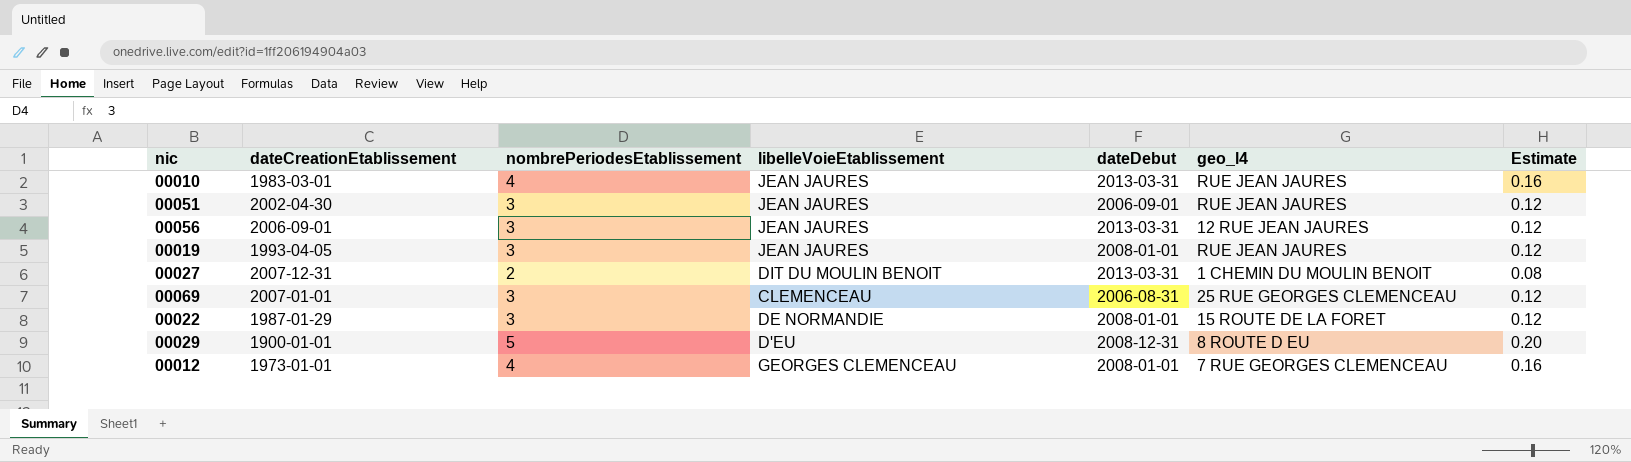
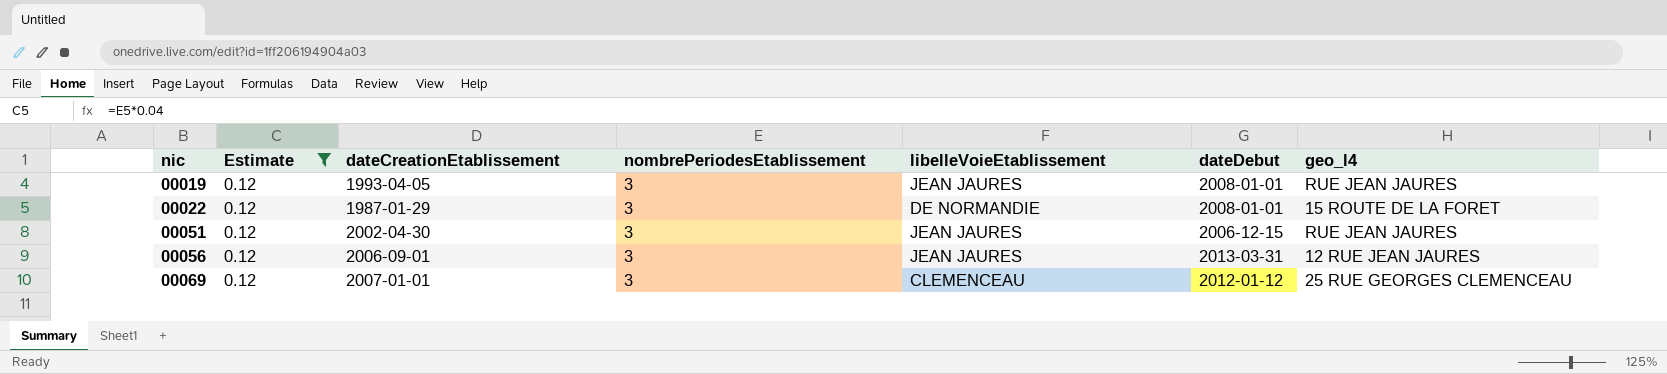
filter: none -> Estimate = 0.12
row order: none -> nic ascending
column Estimate | position: 7 -> 2
00051 | dateDebut: 2006-09-01 -> 2006-12-15
00069 | dateDebut: 2006-08-31 -> 2012-01-12

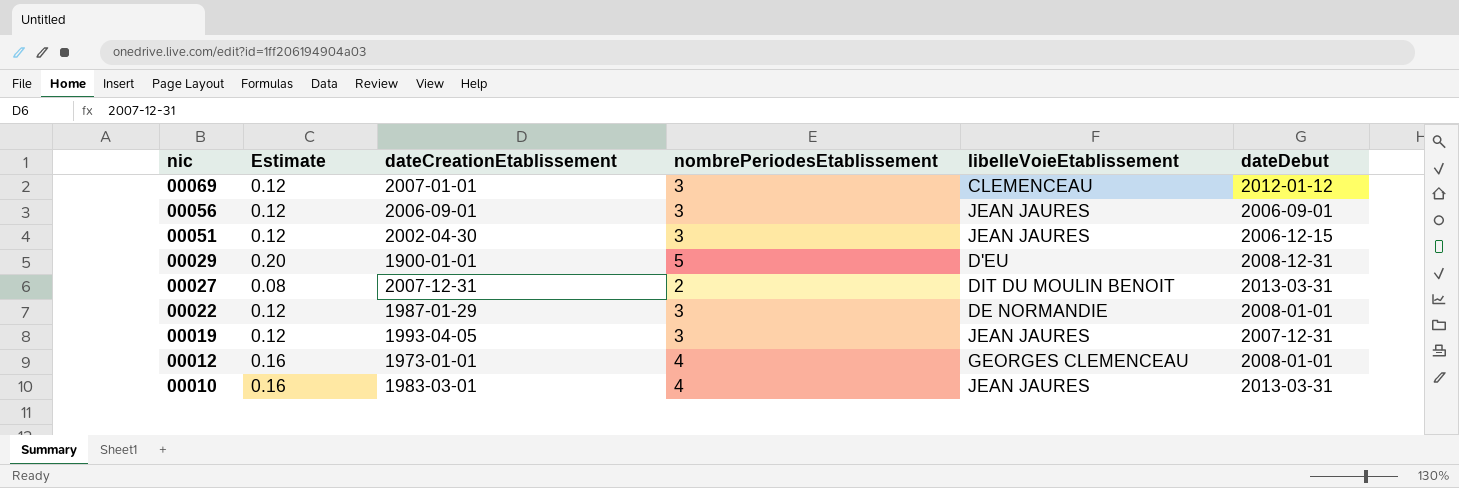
filter: Estimate = 0.12 -> none
row order: nic ascending -> nic descending
column geo_l4 | position: 7 -> none
00056 | dateDebut: 2013-03-31 -> 2006-09-01
00019 | dateDebut: 2008-01-01 -> 2007-12-31

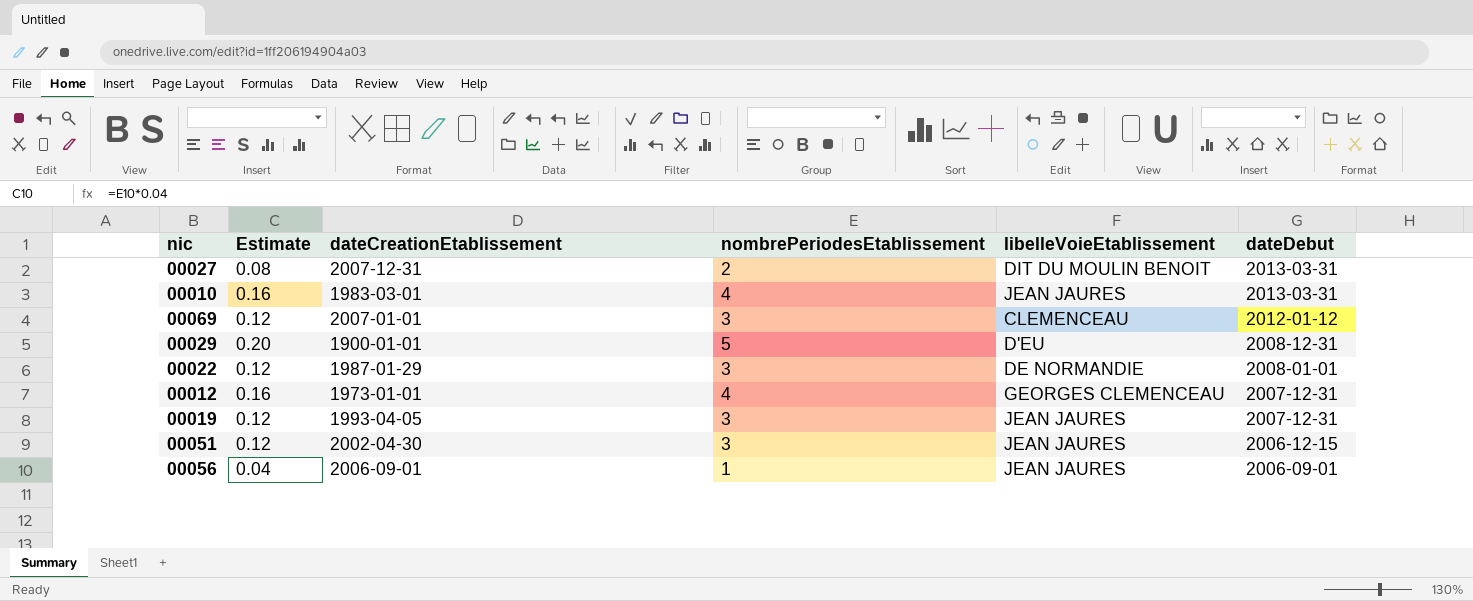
row order: nic descending -> dateDebut descending
00012 | dateDebut: 2008-01-01 -> 2007-12-31
00056 | Estimate: 0.12 -> 0.04
00056 | nombrePeriodesEtablissement: 3 -> 1

